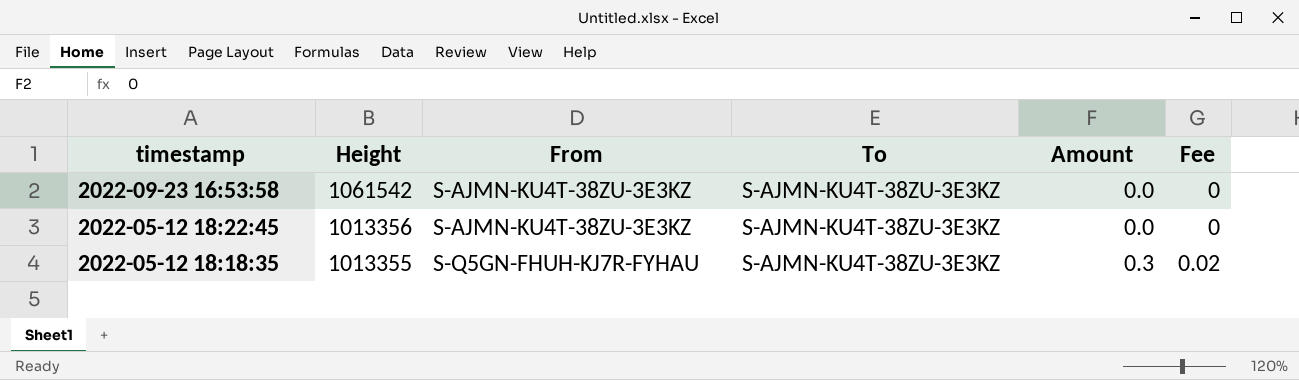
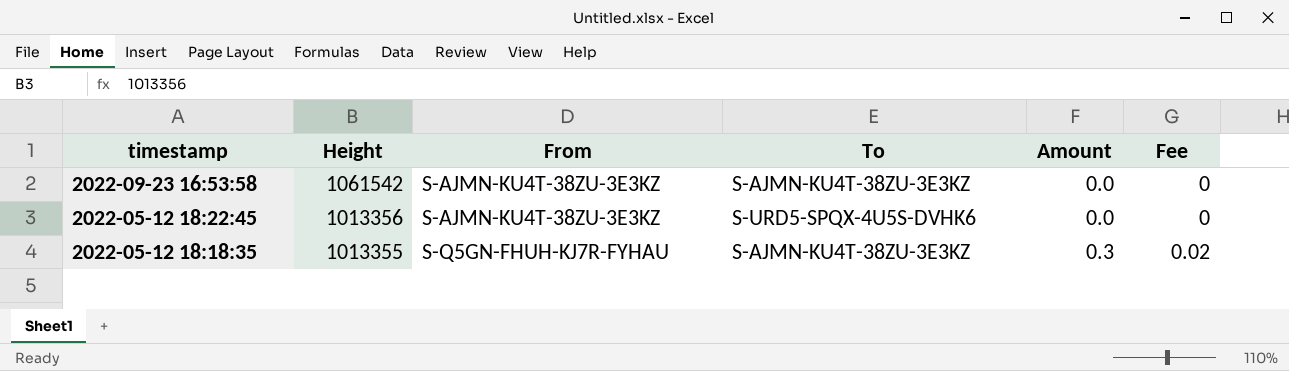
2022-05-12 18:22:45 | To: S-AJMN-KU4T-38ZU-3E3KZ -> S-URD5-SPQX-4U5S-DVHK6

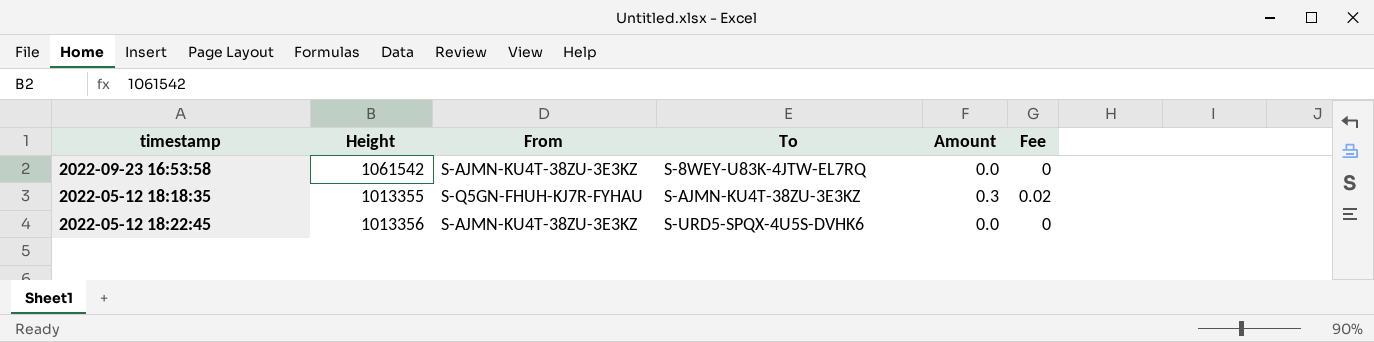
row order: timestamp descending -> To ascending
2022-09-23 16:53:58 | To: S-AJMN-KU4T-38ZU-3E3KZ -> S-8WEY-U83K-4JTW-EL7RQ

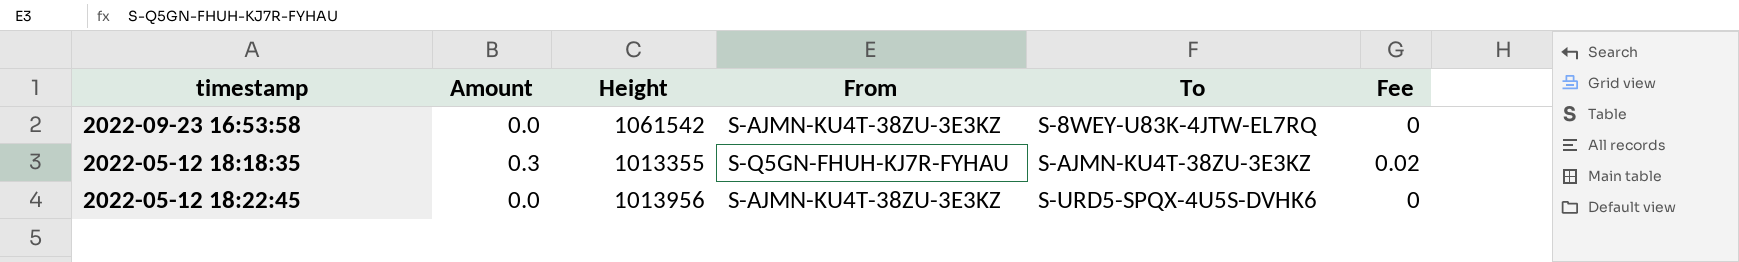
column Amount | position: 5 -> 2
2022-05-12 18:22:45 | Height: 1013356 -> 1013956

